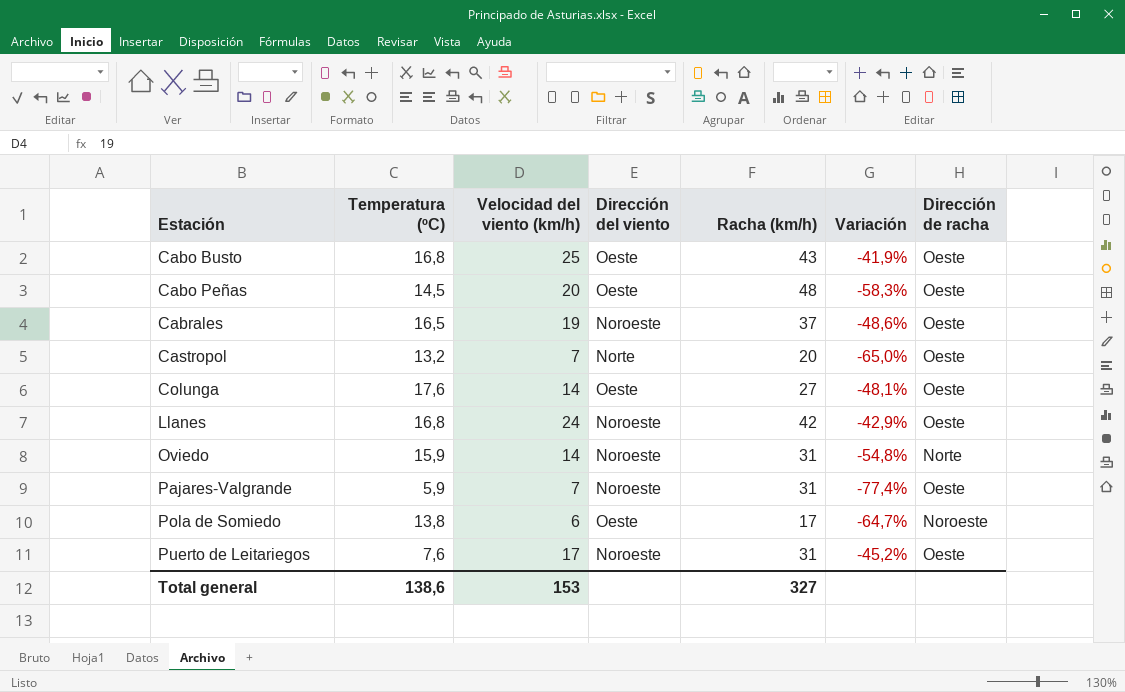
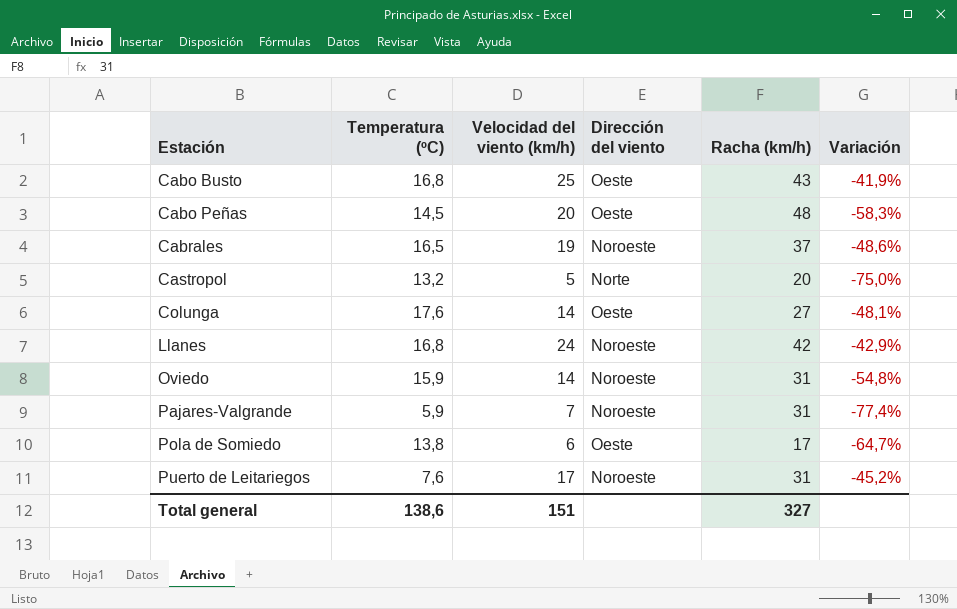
column Dirección de racha | position: 7 -> none
Castropol | Velocidad del viento (km/h): 7 -> 5
Castropol | Variación: -65,0% -> -75,0%
Total general | Velocidad del viento (km/h): 153 -> 151

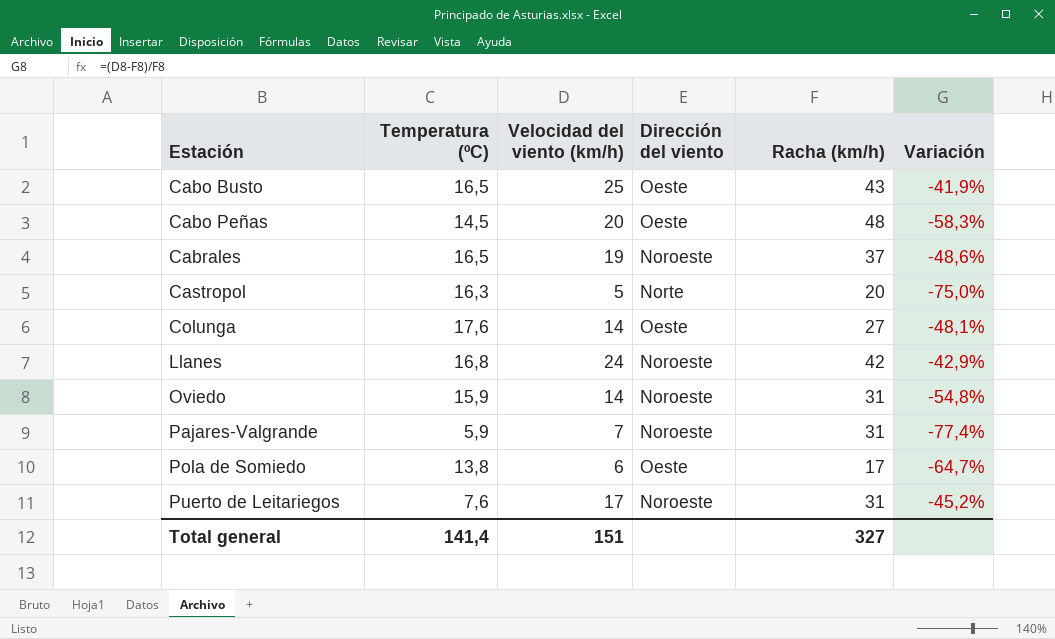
Cabo Busto | Temperatura (ºC): 16,8 -> 16,5
Castropol | Temperatura (ºC): 13,2 -> 16,3
Total general | Temperatura (ºC): 138,6 -> 141,4

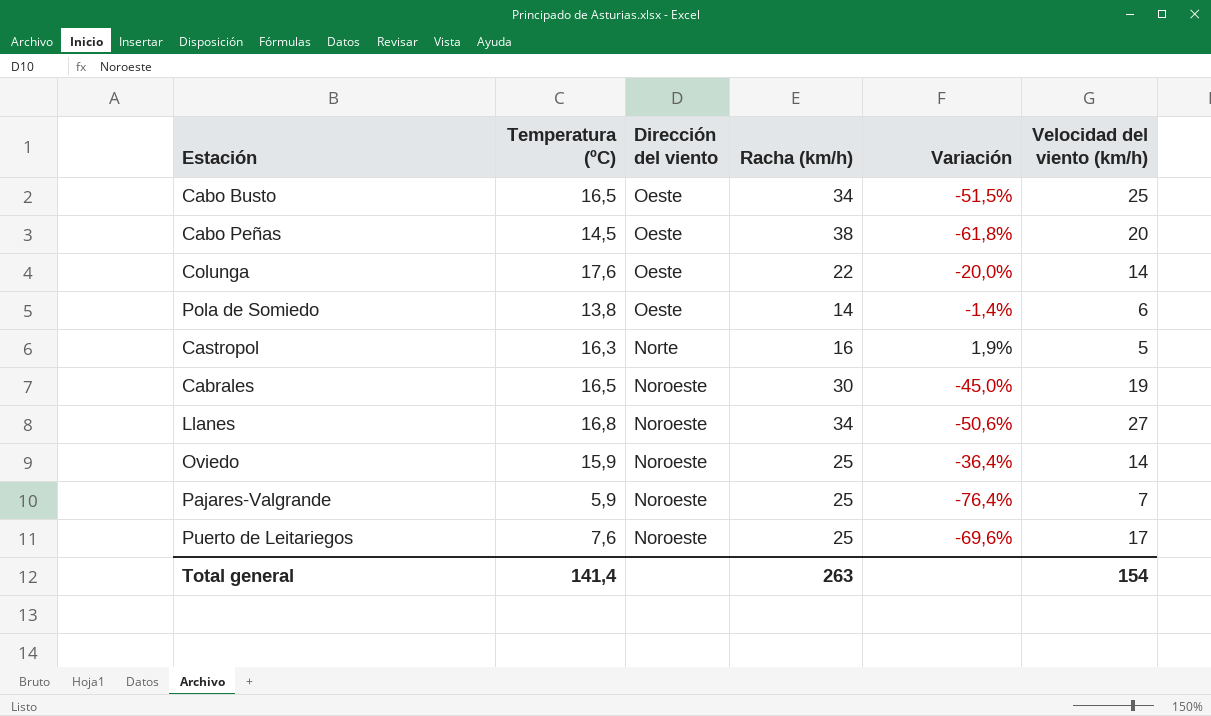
row order: Estación ascending -> Dirección del viento descending
column Variación | formula: ([Velocidad del viento (km/h)] - [Racha (km/h)]) / [Racha (km/h)] -> ([Temperatura (ºC)] - [Racha (km/h)]) / [Racha (km/h)]
column Velocidad del viento (km/h) | position: 3 -> 6
Cabo Busto | Racha (km/h): 43 -> 34
Cabo Peñas | Racha (km/h): 48 -> 38
Colunga | Racha (km/h): 27 -> 22
Pola de Somiedo | Racha (km/h): 17 -> 14
Castropol | Racha (km/h): 20 -> 16
Cabrales | Racha (km/h): 37 -> 30
Llanes | Racha (km/h): 42 -> 34
Llanes | Velocidad del viento (km/h): 24 -> 27
Oviedo | Racha (km/h): 31 -> 25
Pajares-Valgrande | Racha (km/h): 31 -> 25
Puerto de Leitariegos | Racha (km/h): 31 -> 25
Total general | Racha (km/h): 327 -> 263
Total general | Velocidad del viento (km/h): 151 -> 154

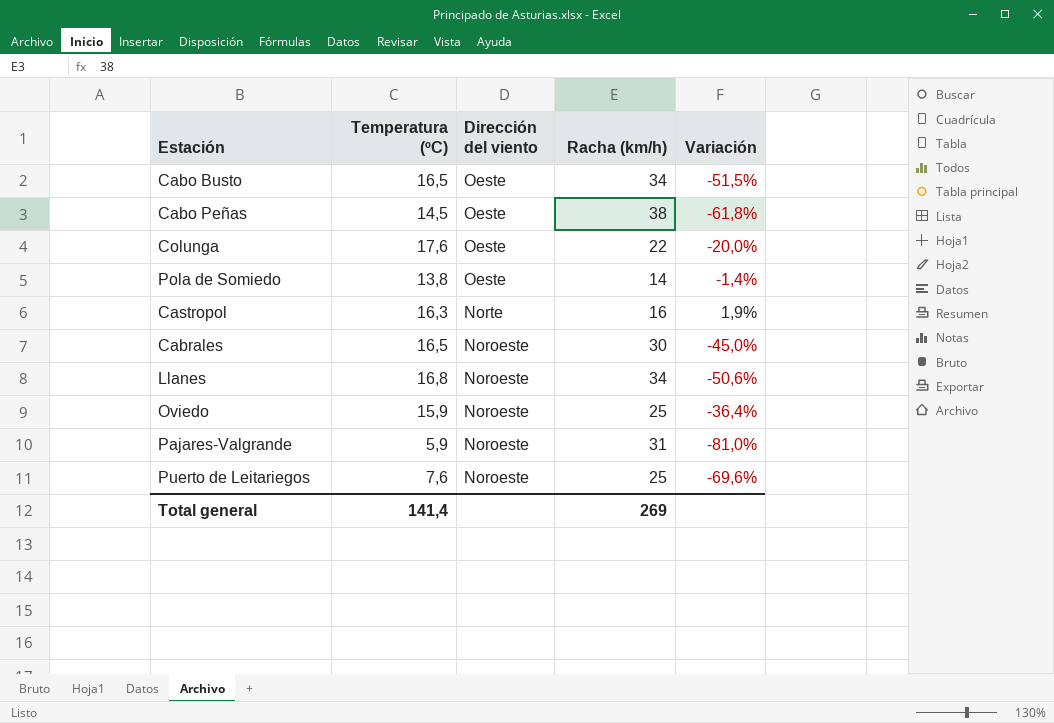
column Velocidad del viento (km/h) | position: 6 -> none
Pajares-Valgrande | Racha (km/h): 25 -> 31
Pajares-Valgrande | Variación: -76,4% -> -81,0%
Total general | Racha (km/h): 263 -> 269

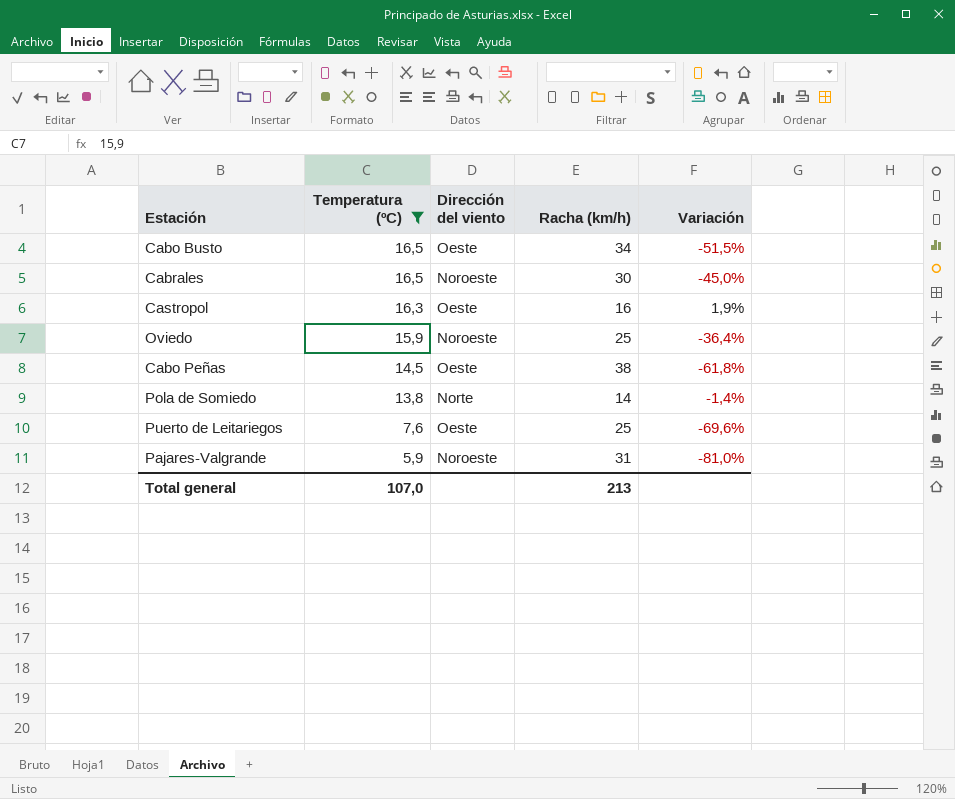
filter: none -> Temperatura (ºC) <= 16,5
row order: Dirección del viento descending -> Temperatura (ºC) descending
Castropol | Dirección del viento: Norte -> Oeste
Pola de Somiedo | Dirección del viento: Oeste -> Norte
Puerto de Leitariegos | Dirección del viento: Noroeste -> Oeste
Total general | Temperatura (ºC): 141,4 -> 107,0
Total general | Racha (km/h): 269 -> 213

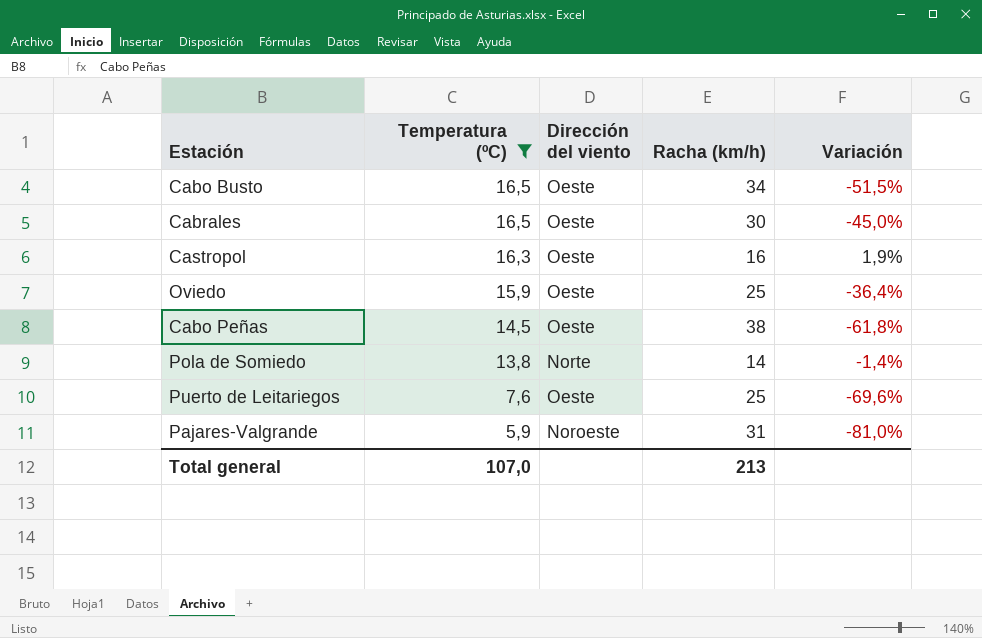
Cabrales | Dirección del viento: Noroeste -> Oeste
Oviedo | Dirección del viento: Noroeste -> Oeste

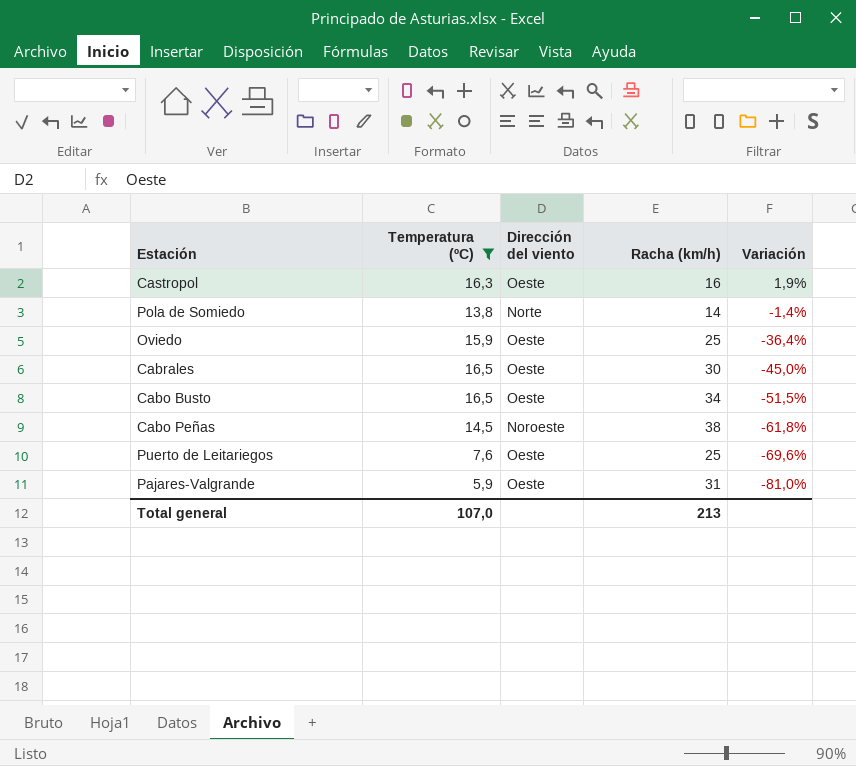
row order: Temperatura (ºC) descending -> Variación descending
Cabo Peñas | Dirección del viento: Oeste -> Noroeste
Pajares-Valgrande | Dirección del viento: Noroeste -> Oeste

